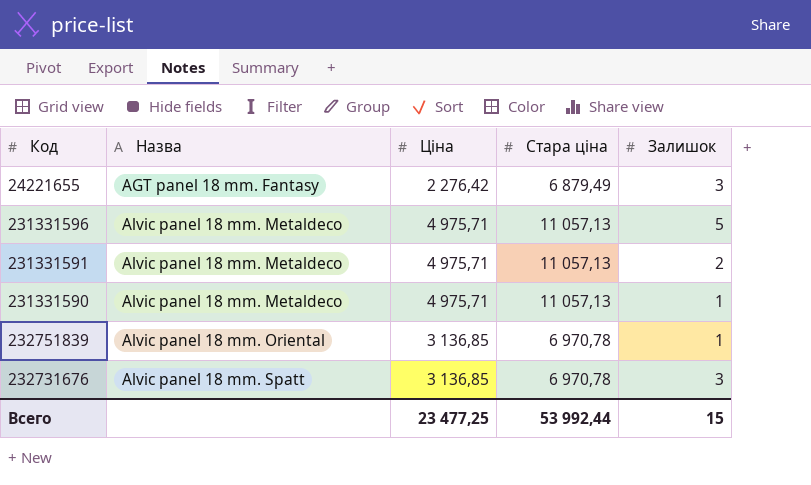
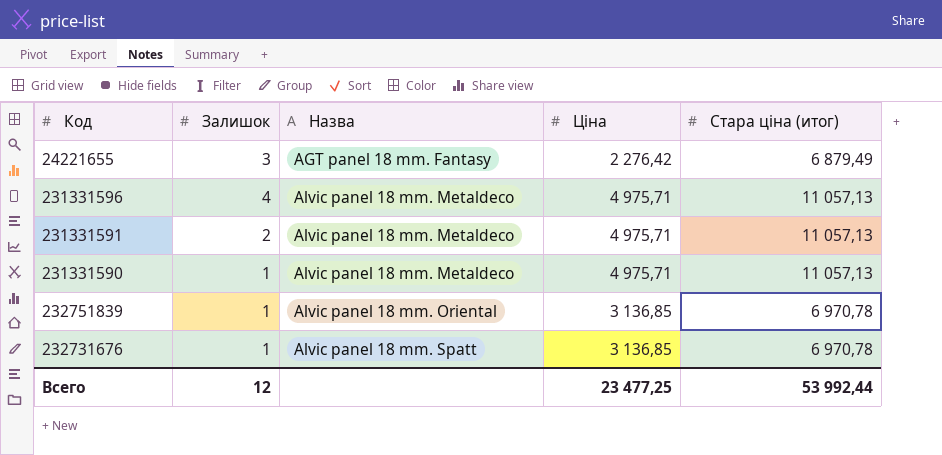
column Залишок | position: 5 -> 2
column name: Стара ціна -> Стара ціна (итог)
231331596 | Залишок: 5 -> 4
232731676 | Залишок: 3 -> 1
Всего | Залишок: 15 -> 12

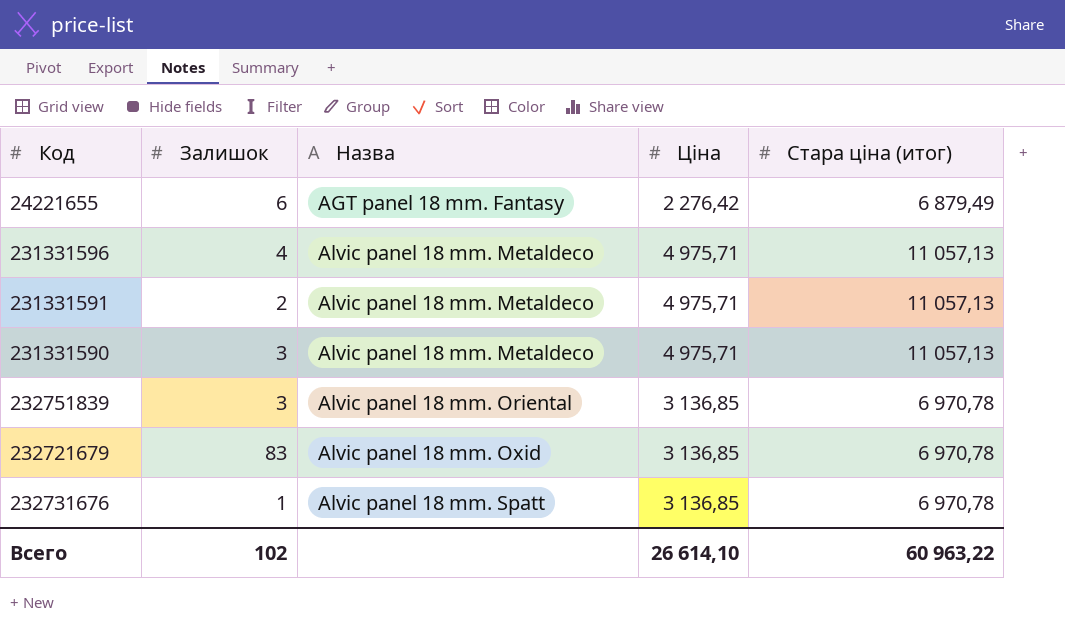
24221655 | Залишок: 3 -> 6
231331590 | Залишок: 1 -> 3
232751839 | Залишок: 1 -> 3
row 232721679: none -> 83 | Alvic panel 18 mm. Oxid | 3 136,85 | 6 970,78
Всего | Залишок: 12 -> 102
Всего | Ціна: 23 477,25 -> 26 614,10
Всего | Стара ціна (итог): 53 992,44 -> 60 963,22

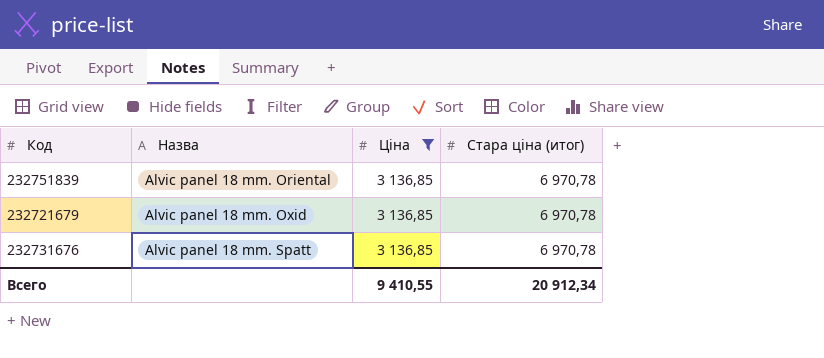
filter: none -> Ціна = 3 136,85
column Залишок | position: 2 -> none
Всего | Ціна: 26 614,10 -> 9 410,55
Всего | Стара ціна (итог): 60 963,22 -> 20 912,34

